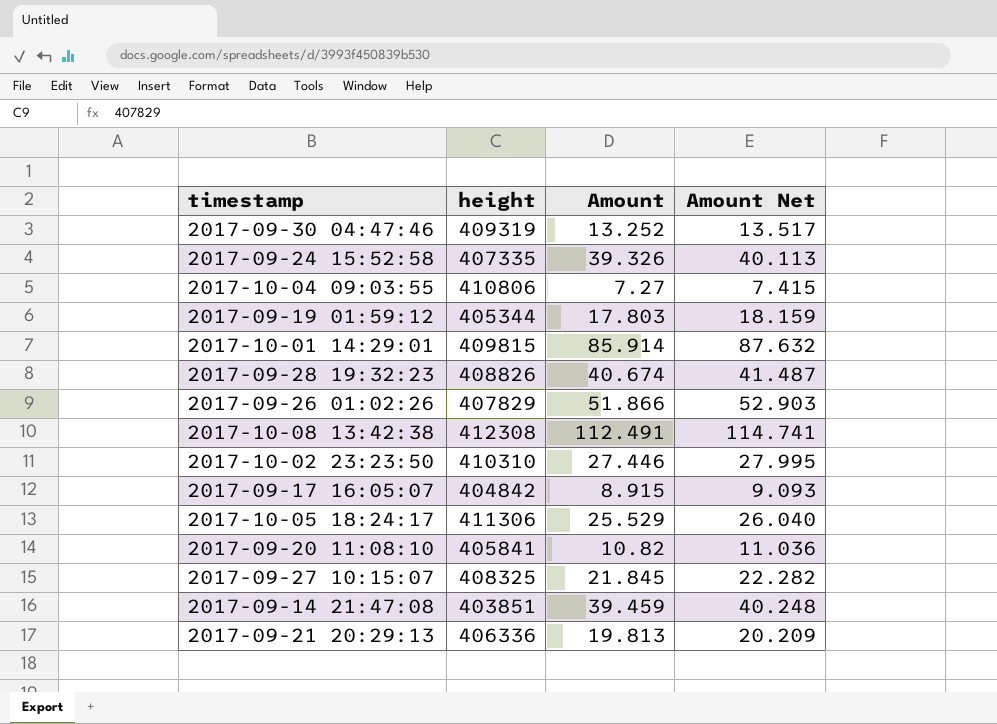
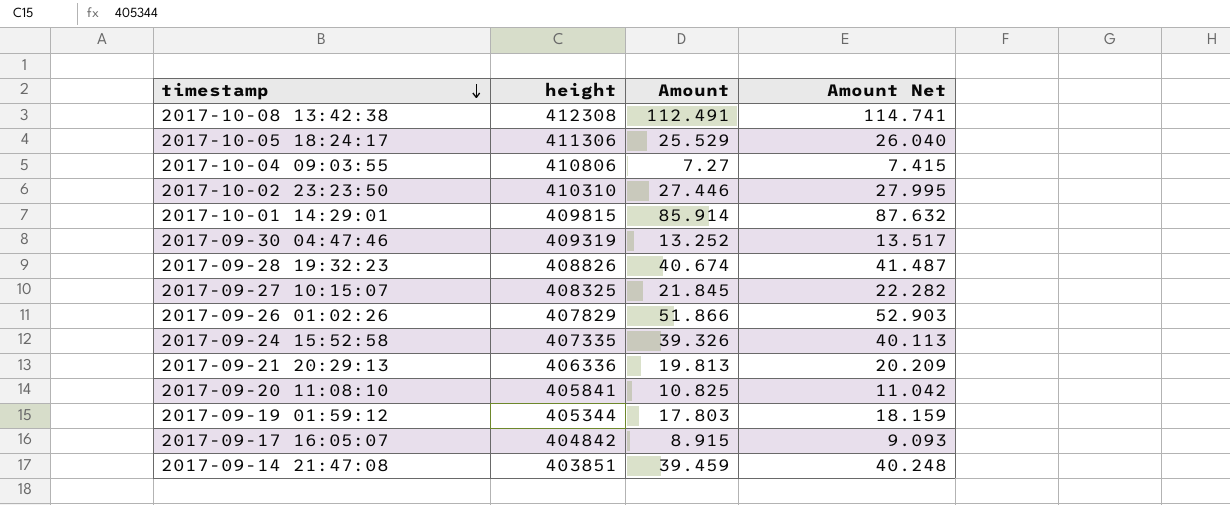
row order: none -> timestamp descending
2017-09-20 11:08:10 | Amount: 10.82 -> 10.825
2017-09-20 11:08:10 | Amount Net: 11.036 -> 11.042

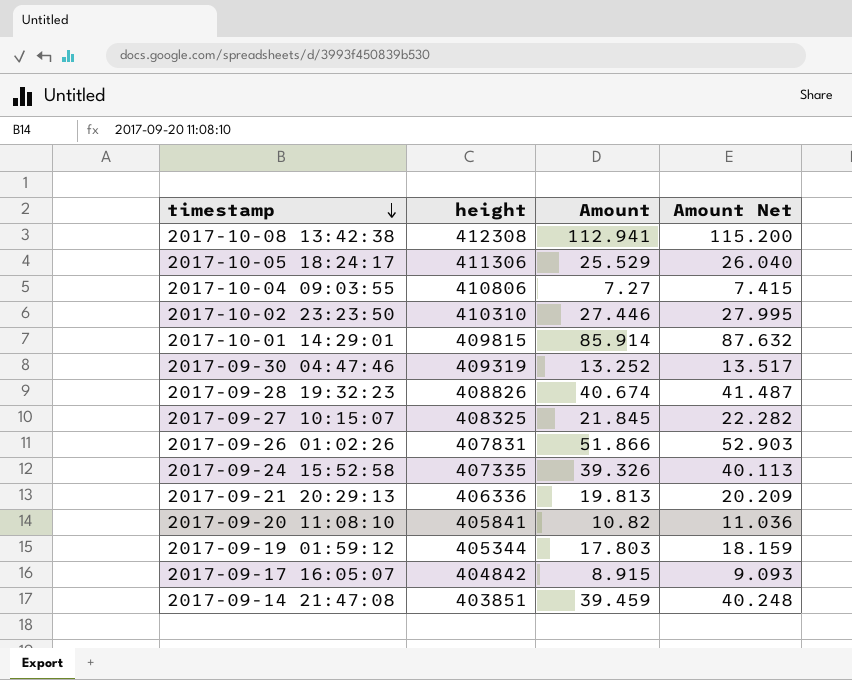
2017-10-08 13:42:38 | Amount: 112.491 -> 112.941
2017-10-08 13:42:38 | Amount Net: 114.741 -> 115.200
2017-09-26 01:02:26 | height: 407829 -> 407831
2017-09-20 11:08:10 | Amount: 10.825 -> 10.82
2017-09-20 11:08:10 | Amount Net: 11.042 -> 11.036

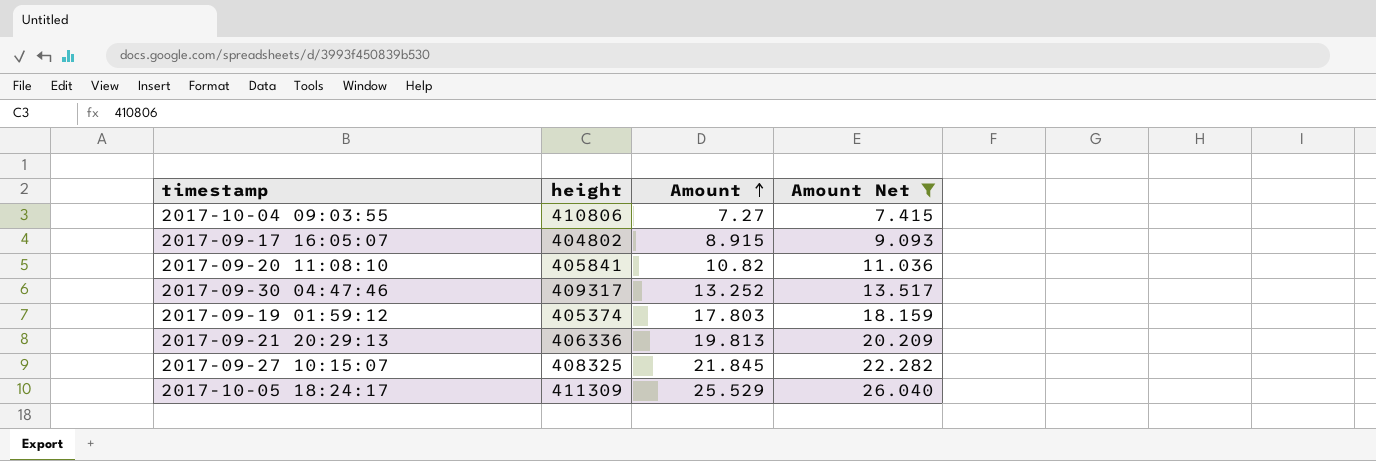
filter: none -> Amount Net <= 26.040
row order: timestamp descending -> Amount ascending
2017-09-17 16:05:07 | height: 404842 -> 404802
2017-09-30 04:47:46 | height: 409319 -> 409317
2017-09-19 01:59:12 | height: 405344 -> 405374
2017-10-05 18:24:17 | height: 411306 -> 411309

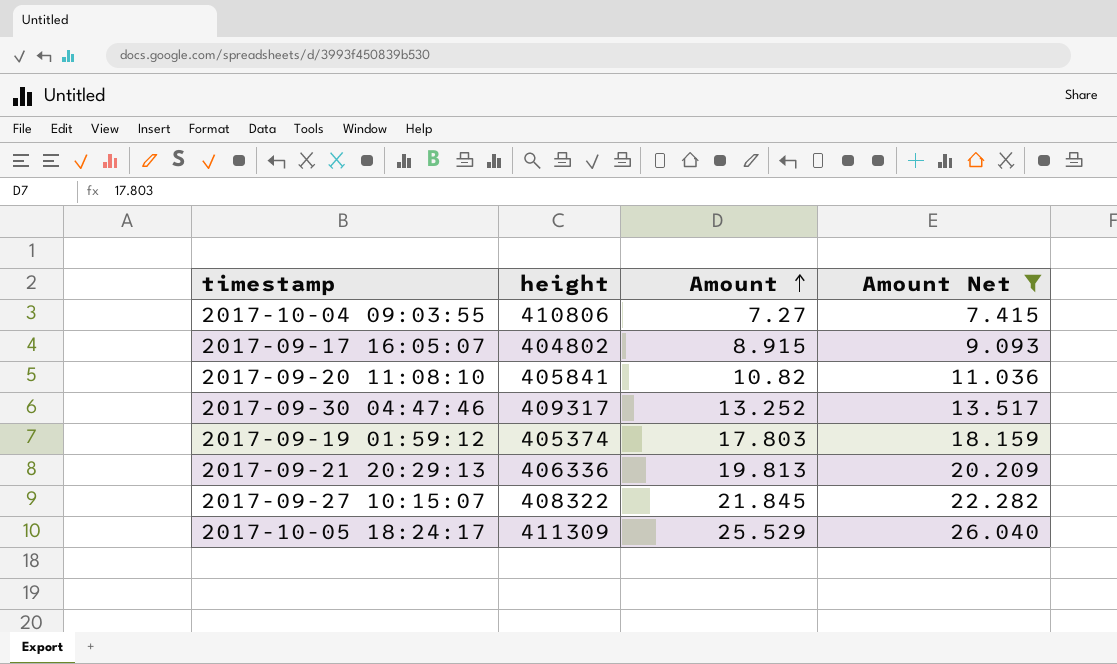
2017-09-27 10:15:07 | height: 408325 -> 408322

